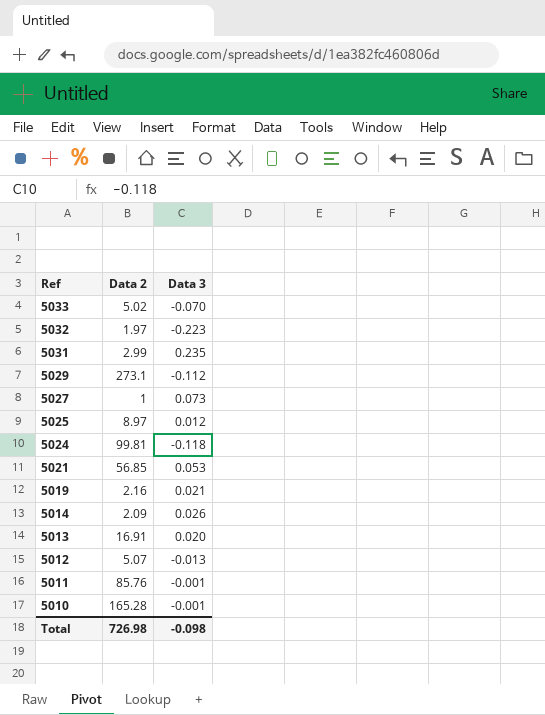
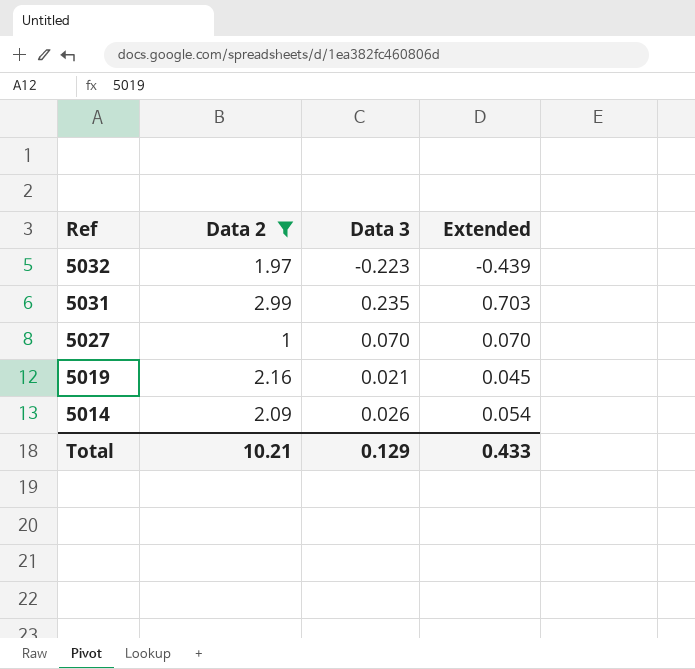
filter: none -> Data 2 <= 2.99
column Extended | formula: none -> [Data 2] * [Data 3]
5027 | Data 3: 0.073 -> 0.070
Total | Data 2: 726.98 -> 10.21
Total | Data 3: -0.098 -> 0.129

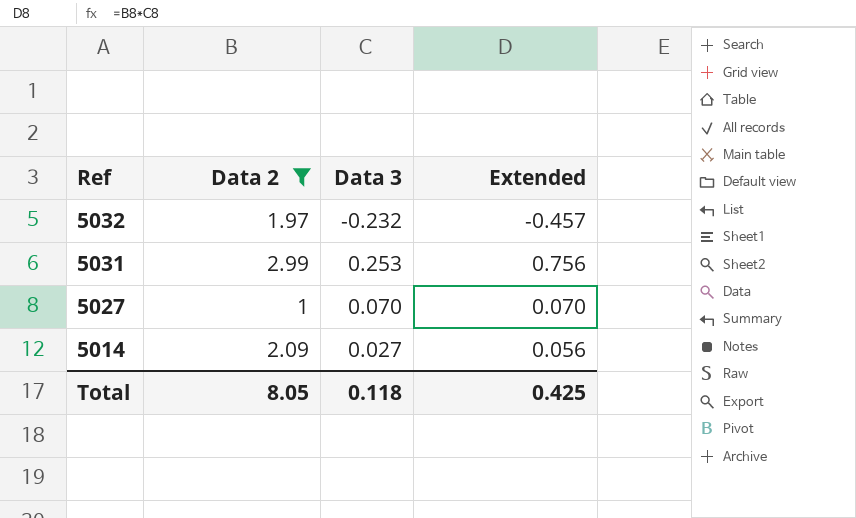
row 5019: 2.16 | 0.021 | 0.045 -> none
5032 | Data 3: -0.223 -> -0.232
5032 | Extended: -0.439 -> -0.457
5031 | Data 3: 0.235 -> 0.253
5031 | Extended: 0.703 -> 0.756
5014 | Data 3: 0.026 -> 0.027
5014 | Extended: 0.054 -> 0.056
Total | Data 2: 10.21 -> 8.05
Total | Data 3: 0.129 -> 0.118
Total | Extended: 0.433 -> 0.425

